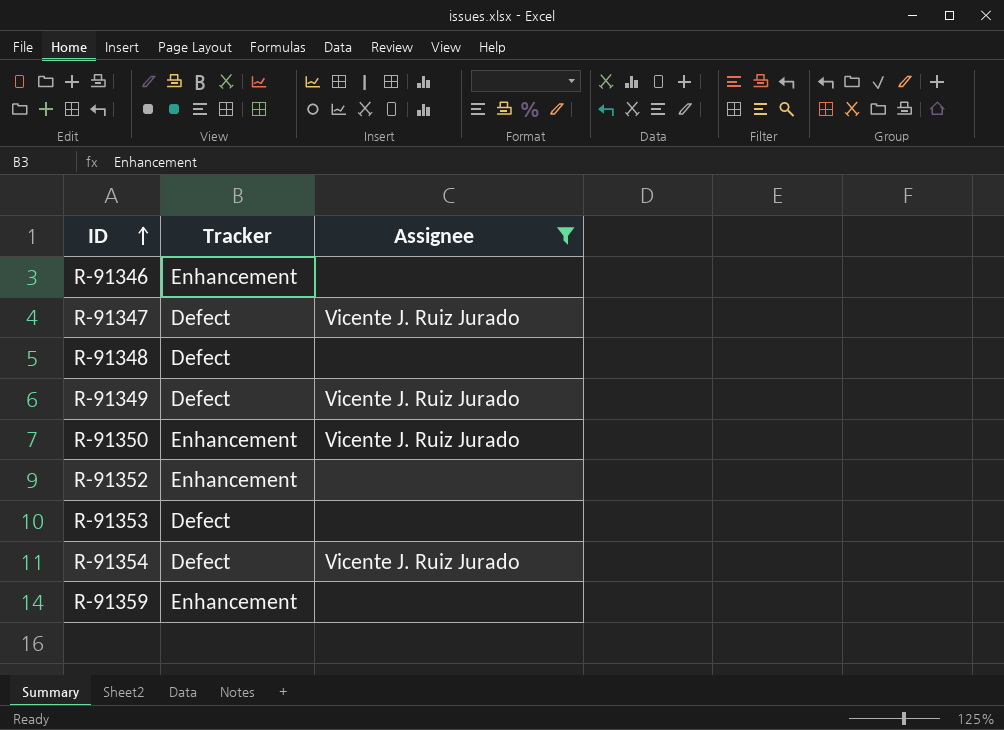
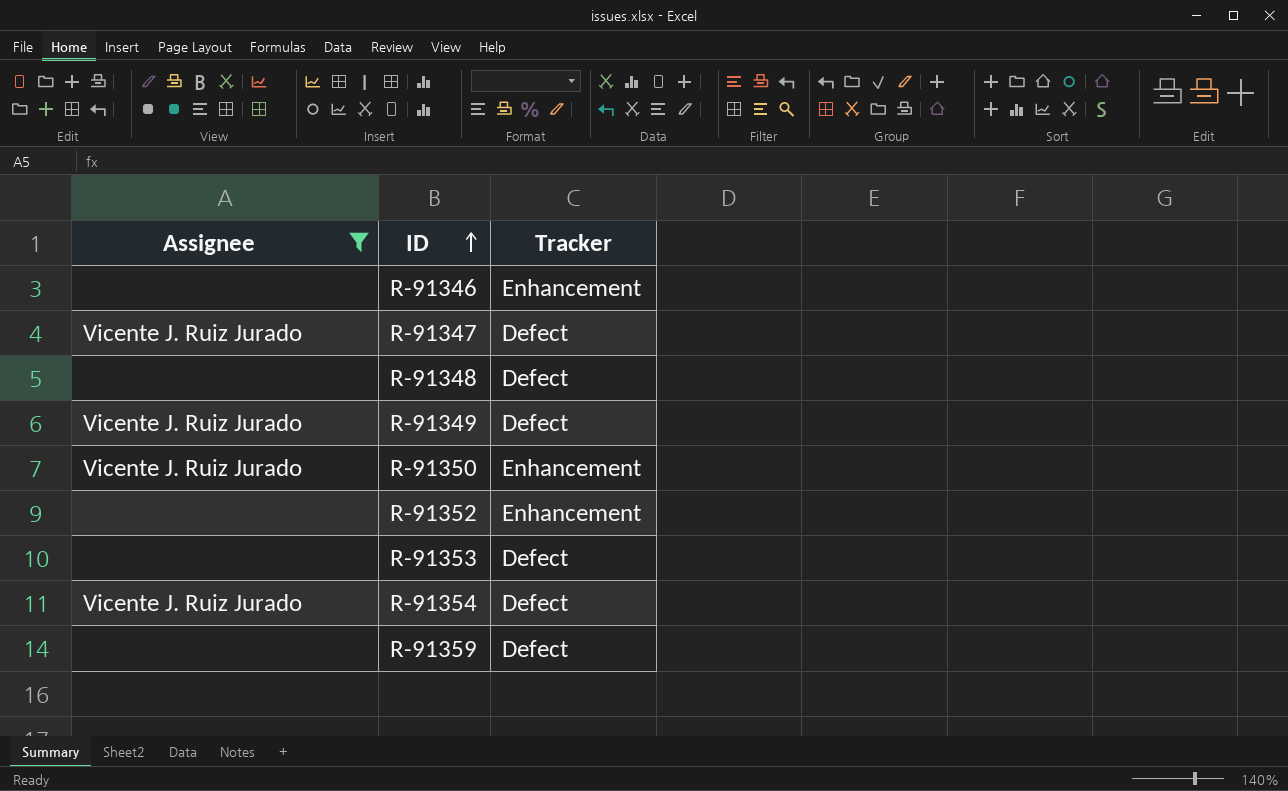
column Assignee | position: 3 -> 1
R-91359 | Tracker: Enhancement -> Defect

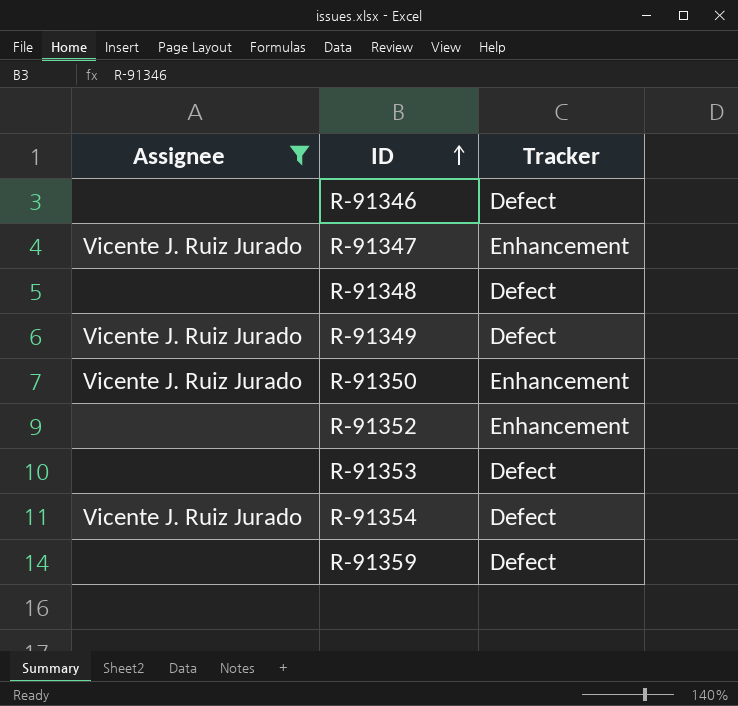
R-91346 | Tracker: Enhancement -> Defect
R-91347 | Tracker: Defect -> Enhancement

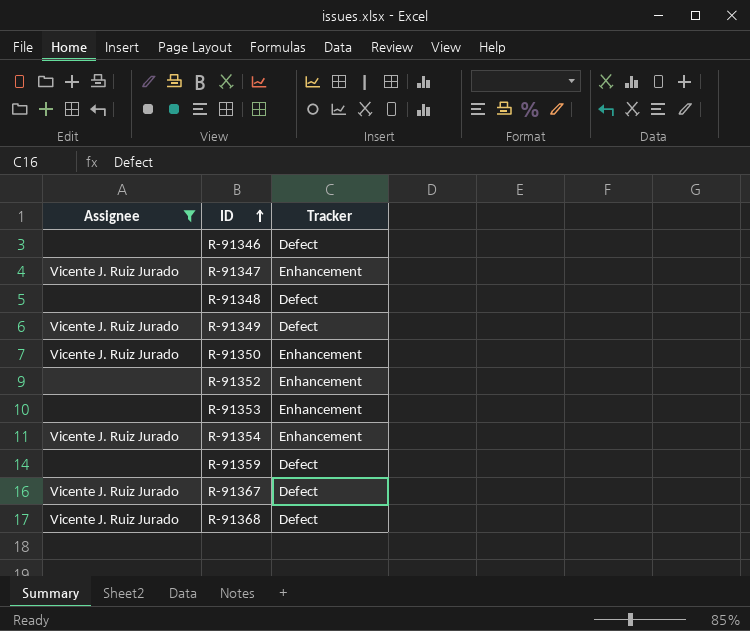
R-91353 | Tracker: Defect -> Enhancement
R-91354 | Tracker: Defect -> Enhancement
row R-91367: none -> Vicente J. Ruiz Jurado | Defect
row R-91368: none -> Vicente J. Ruiz Jurado | Defect

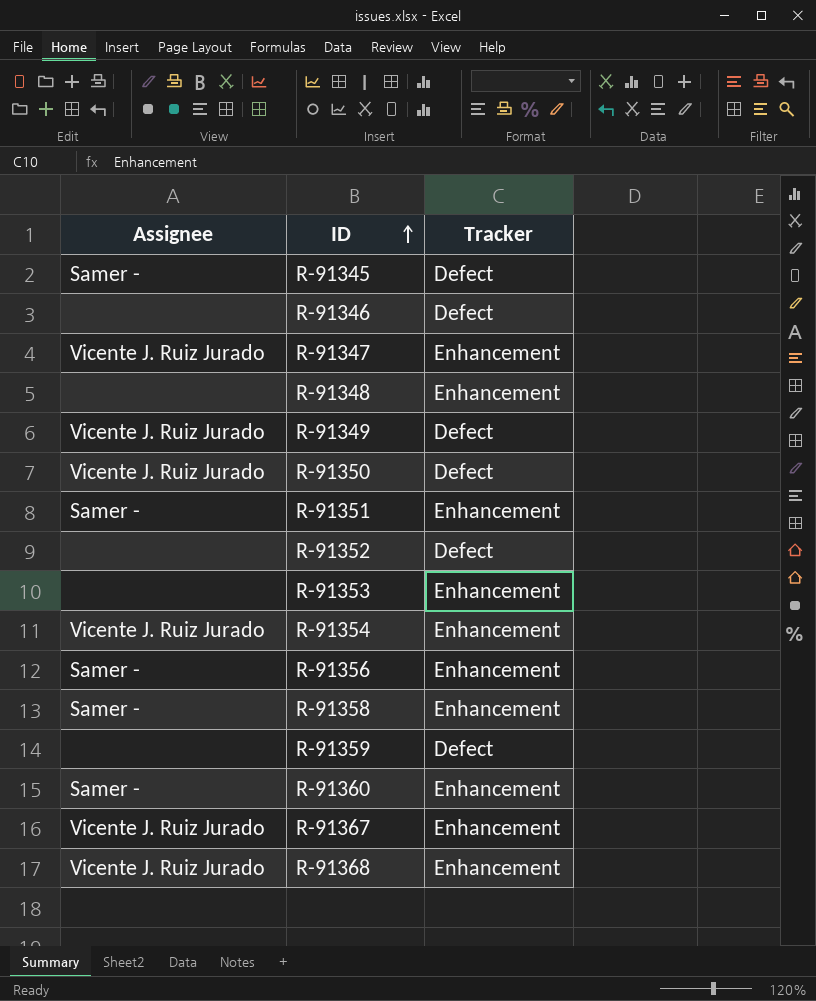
filter: Assignee != Samer - -> none
R-91348 | Tracker: Defect -> Enhancement
R-91350 | Tracker: Enhancement -> Defect
R-91352 | Tracker: Enhancement -> Defect
R-91367 | Tracker: Defect -> Enhancement
R-91368 | Tracker: Defect -> Enhancement

